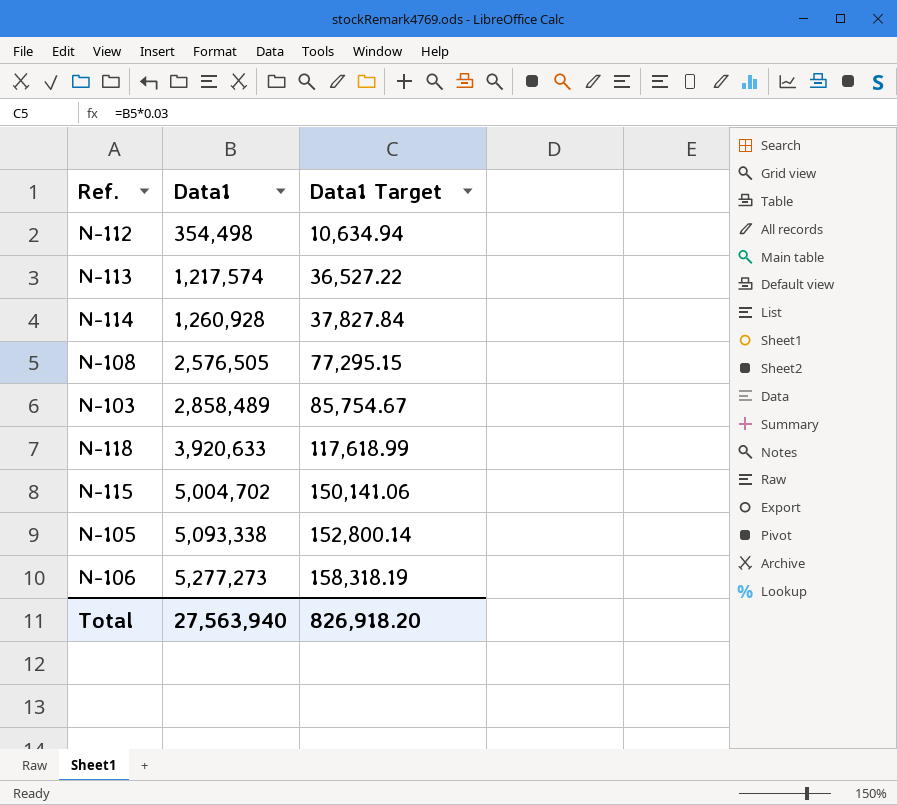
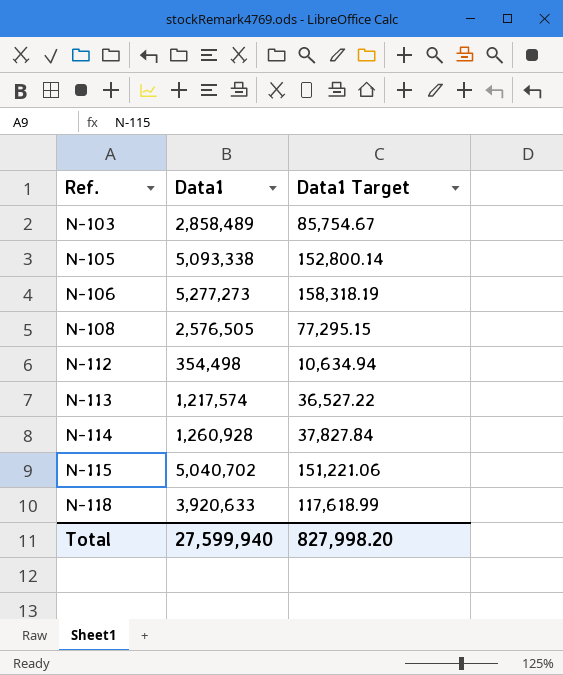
row order: Data1 ascending -> Ref. ascending
N-115 | Data1: 5,004,702 -> 5,040,702
N-115 | Data1 Target: 150,141.06 -> 151,221.06
Total | Data1: 27,563,940 -> 27,599,940
Total | Data1 Target: 826,918.20 -> 827,998.20

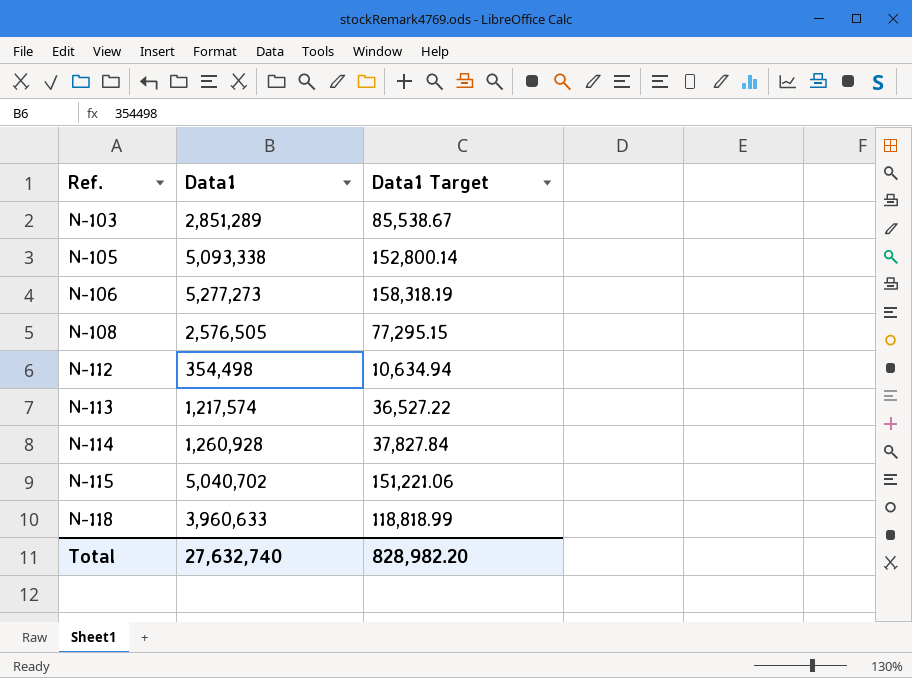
N-103 | Data1: 2,858,489 -> 2,851,289
N-103 | Data1 Target: 85,754.67 -> 85,538.67
N-118 | Data1: 3,920,633 -> 3,960,633
N-118 | Data1 Target: 117,618.99 -> 118,818.99
Total | Data1: 27,599,940 -> 27,632,740
Total | Data1 Target: 827,998.20 -> 828,982.20

